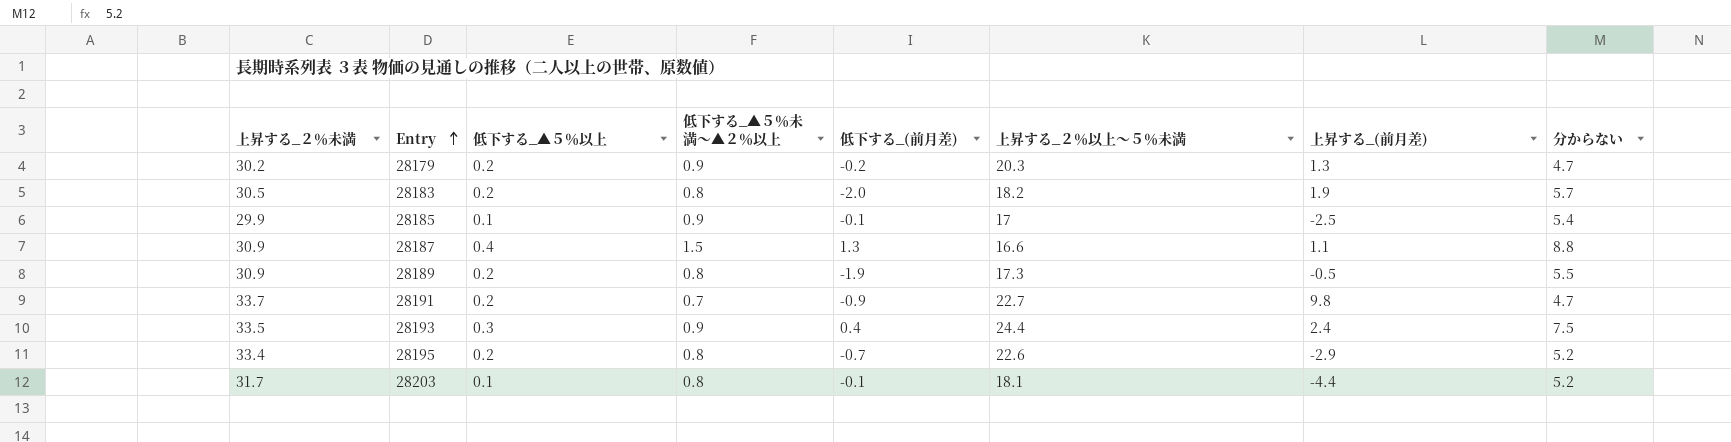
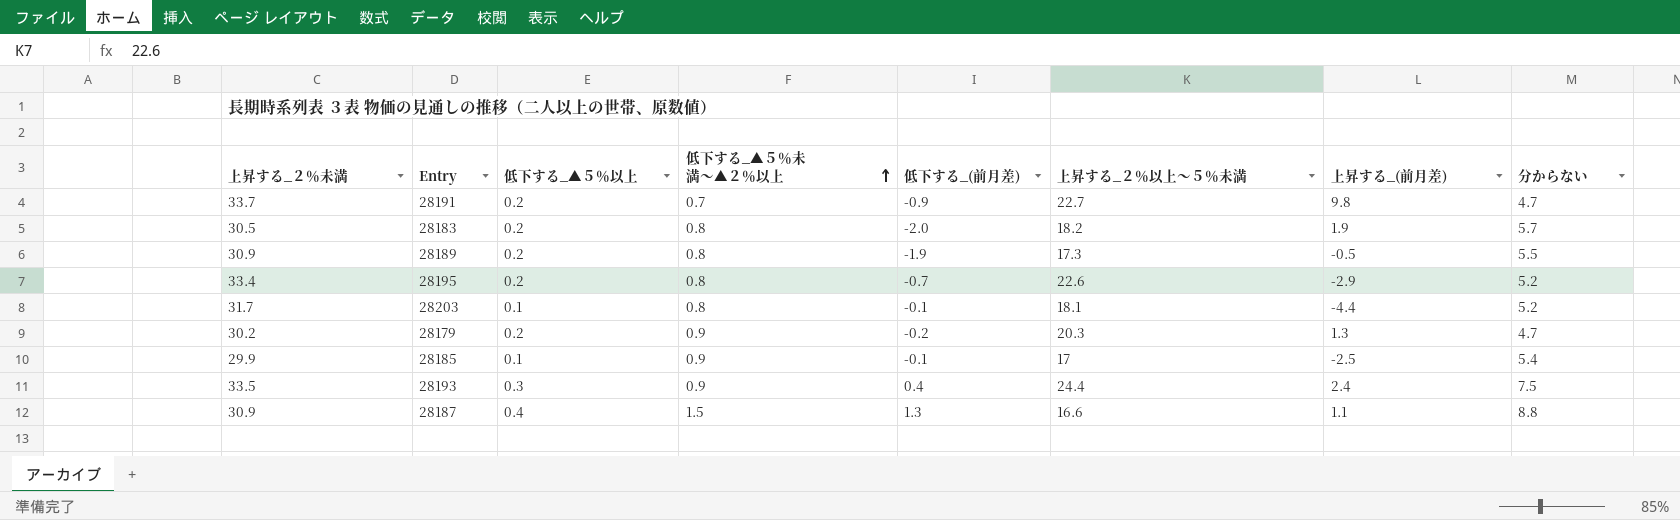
row order: Entry ascending -> 低下する_▲５％未満～▲２％以上 ascending

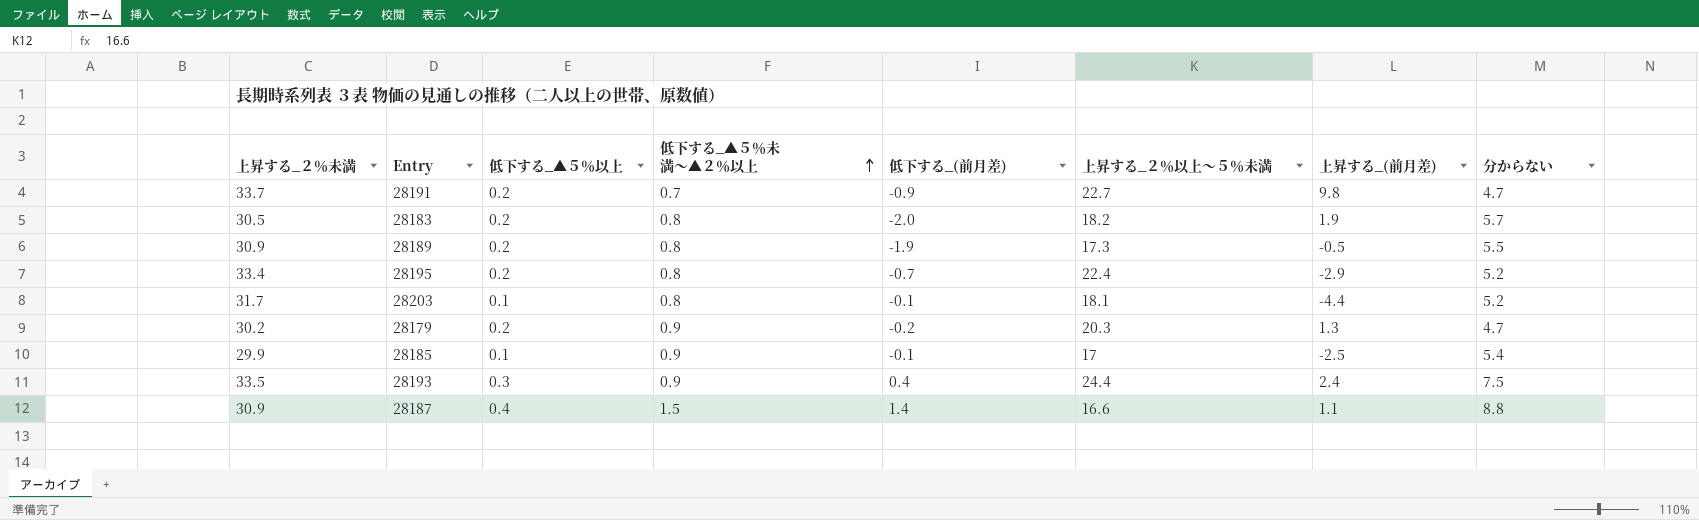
28195 | 上昇する_２％以上～５％未満: 22.6 -> 22.4
28187 | 低下する_(前月差): 1.3 -> 1.4

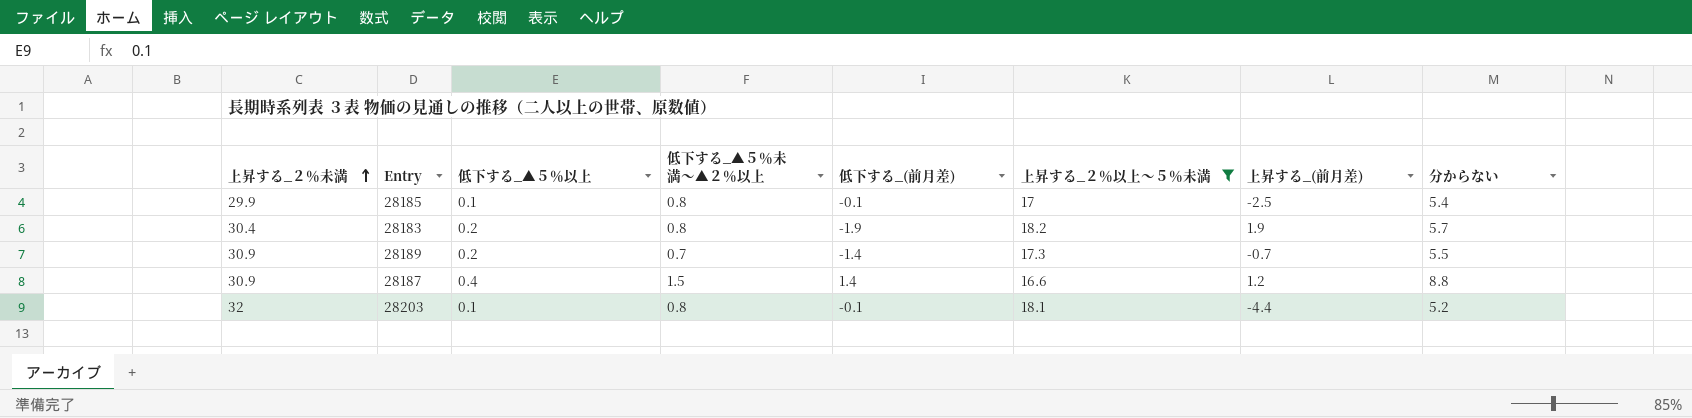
filter: none -> 上昇する_２％以上～５％未満 <= 18.2
row order: 低下する_▲５％未満～▲２％以上 ascending -> 上昇する_２％未満 ascending
28185 | 低下する_▲５％未満～▲２％以上: 0.9 -> 0.8
28183 | 上昇する_２％未満: 30.5 -> 30.4
28183 | 低下する_(前月差): -2.0 -> -1.9
28189 | 低下する_▲５％未満～▲２％以上: 0.8 -> 0.7
28189 | 低下する_(前月差): -1.9 -> -1.4
28189 | 上昇する_(前月差): -0.5 -> -0.7
28187 | 上昇する_(前月差): 1.1 -> 1.2
28203 | 上昇する_２％未満: 31.7 -> 32

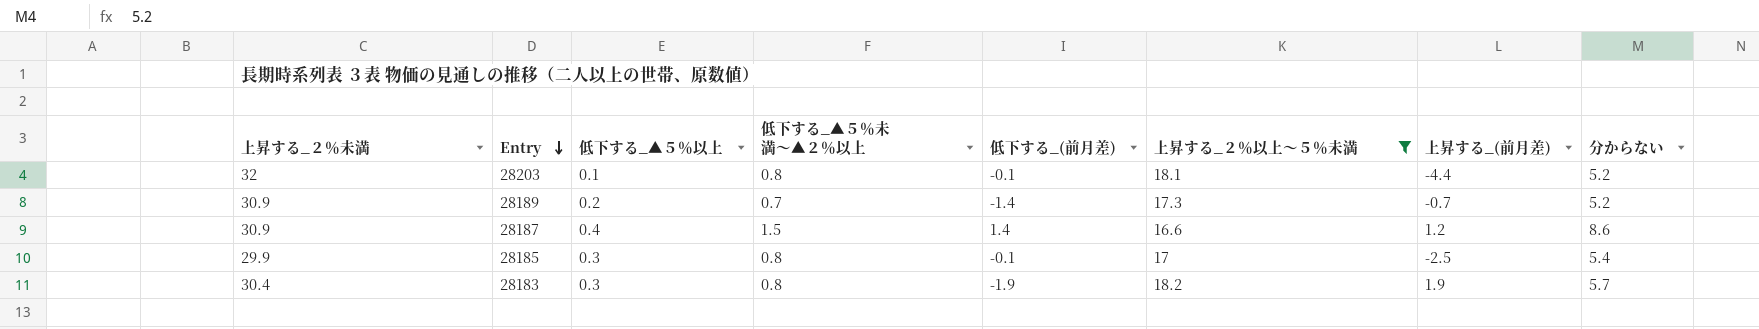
row order: 上昇する_２％未満 ascending -> Entry descending
28189 | 分からない: 5.5 -> 5.2
28187 | 分からない: 8.8 -> 8.6
28185 | 低下する_▲５％以上: 0.1 -> 0.3
28183 | 低下する_▲５％以上: 0.2 -> 0.3

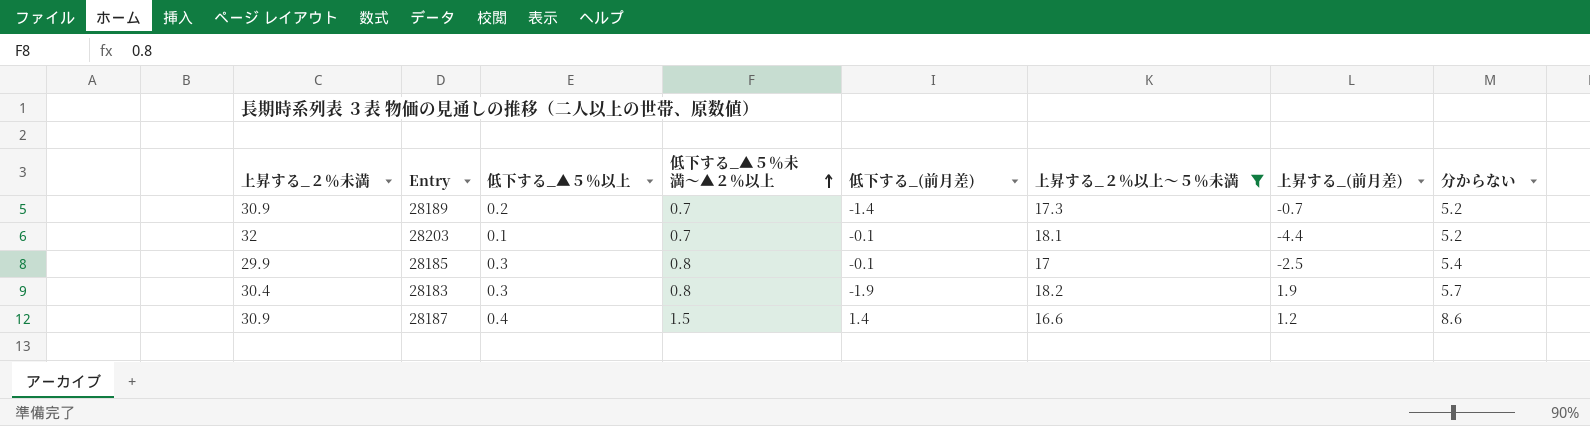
row order: Entry descending -> 低下する_▲５％未満～▲２％以上 ascending
28203 | 低下する_▲５％未満～▲２％以上: 0.8 -> 0.7

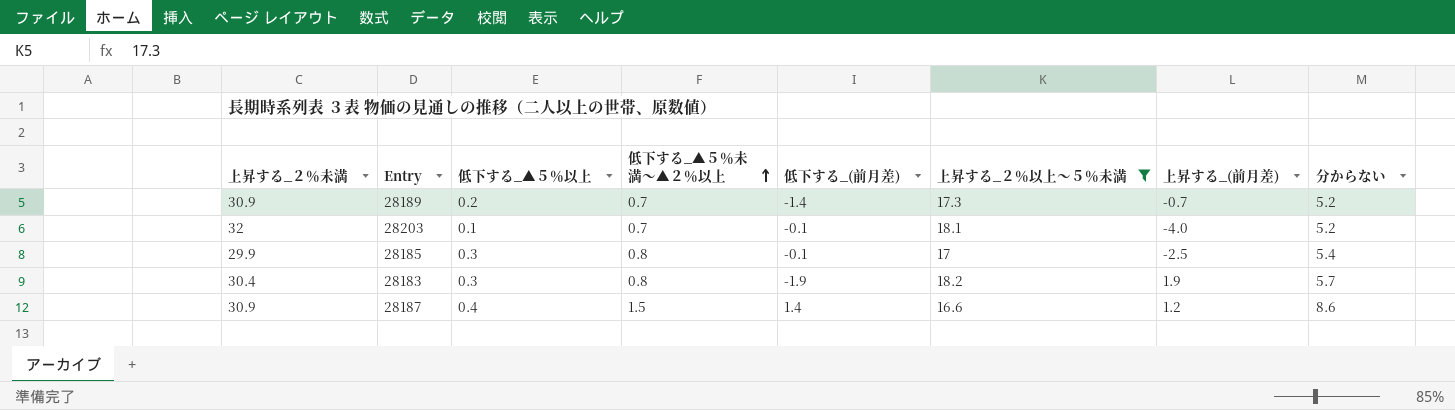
28203 | 上昇する_(前月差): -4.4 -> -4.0

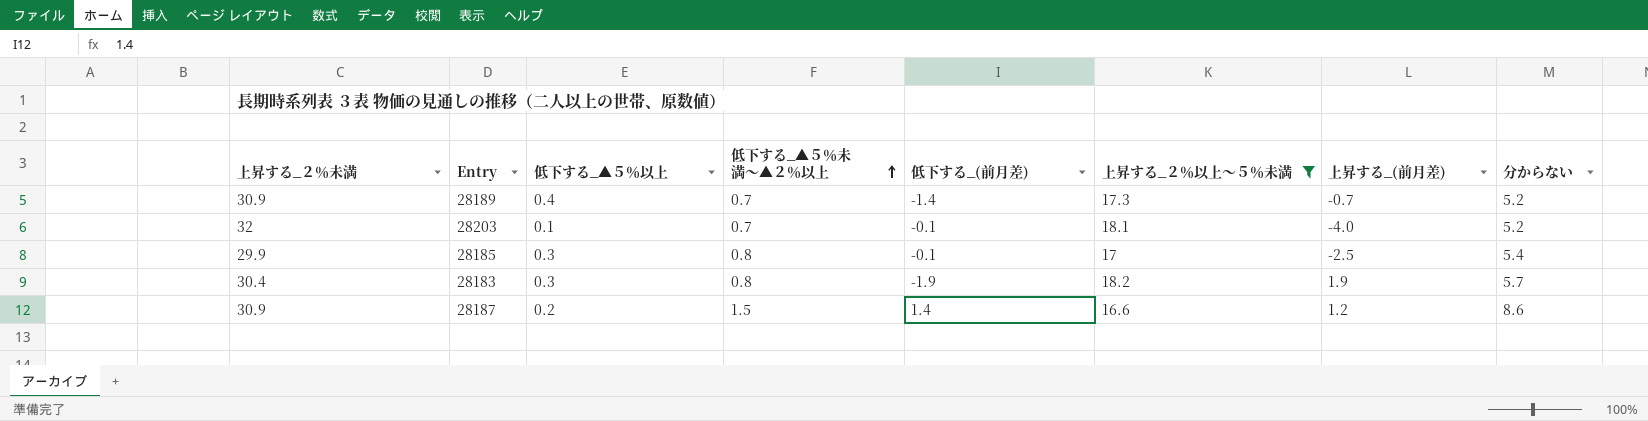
28189 | 低下する_▲５％以上: 0.2 -> 0.4
28187 | 低下する_▲５％以上: 0.4 -> 0.2

